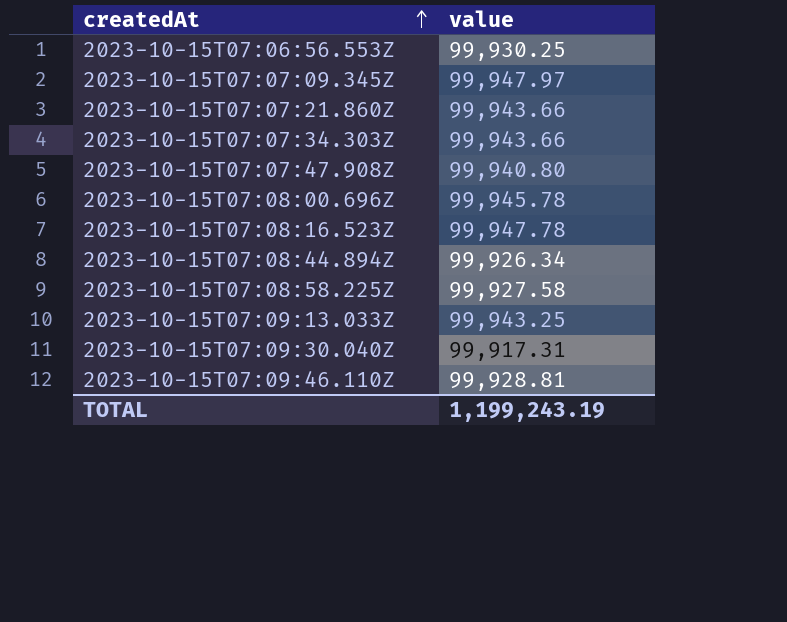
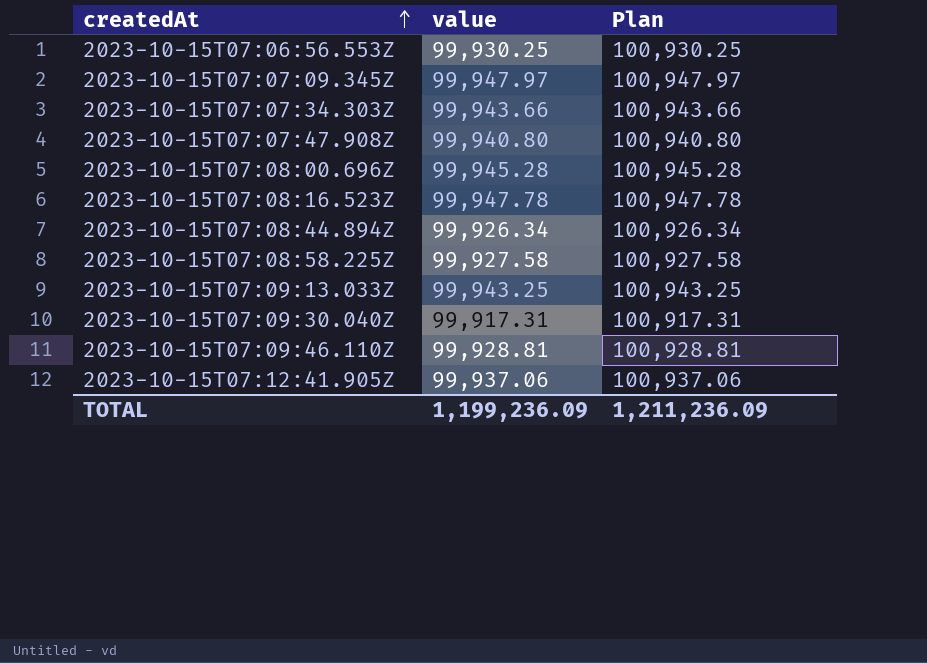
column Plan | formula: none -> [value] + 1000
row 2023-10-15T07:07:21.860Z: 99,943.66 -> none
2023-10-15T07:08:00.696Z | value: 99,945.78 -> 99,945.28
row 2023-10-15T07:12:41.905Z: none -> 99,937.06 | 100,937.06
TOTAL | value: 1,199,243.19 -> 1,199,236.09

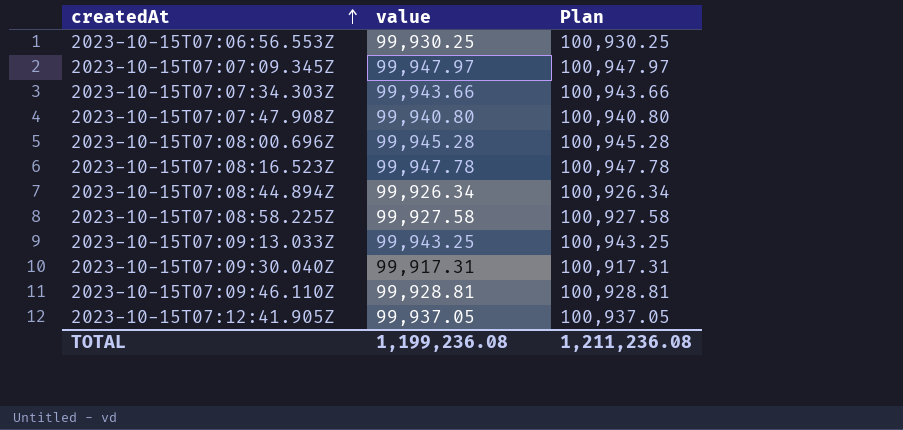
2023-10-15T07:12:41.905Z | value: 99,937.06 -> 99,937.05
2023-10-15T07:12:41.905Z | Plan: 100,937.06 -> 100,937.05
TOTAL | value: 1,199,236.09 -> 1,199,236.08
TOTAL | Plan: 1,211,236.09 -> 1,211,236.08

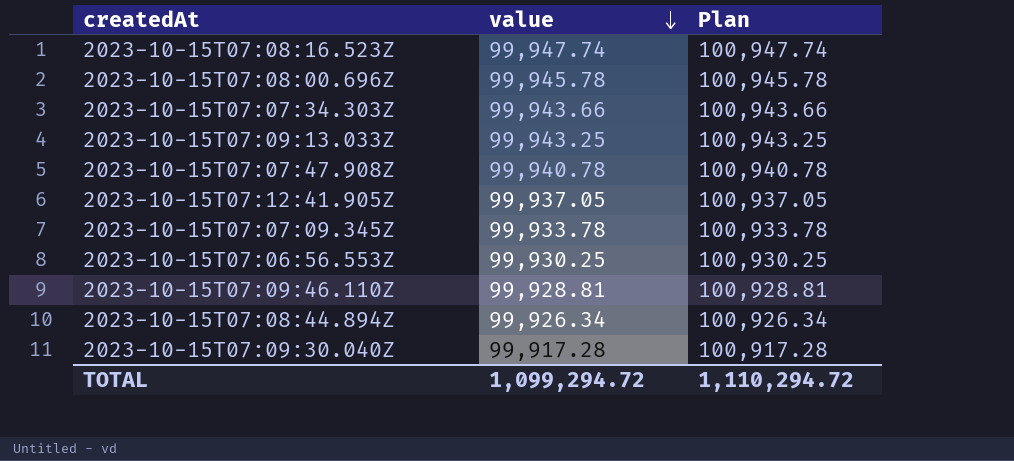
row order: createdAt ascending -> value descending
row 2023-10-15T07:08:58.225Z: 99,927.58 | 100,927.58 -> none
2023-10-15T07:08:16.523Z | value: 99,947.78 -> 99,947.74
2023-10-15T07:08:16.523Z | Plan: 100,947.78 -> 100,947.74
2023-10-15T07:08:00.696Z | value: 99,945.28 -> 99,945.78
2023-10-15T07:08:00.696Z | Plan: 100,945.28 -> 100,945.78
2023-10-15T07:07:47.908Z | value: 99,940.80 -> 99,940.78
2023-10-15T07:07:47.908Z | Plan: 100,940.80 -> 100,940.78
2023-10-15T07:07:09.345Z | value: 99,947.97 -> 99,933.78
2023-10-15T07:07:09.345Z | Plan: 100,947.97 -> 100,933.78
2023-10-15T07:09:30.040Z | value: 99,917.31 -> 99,917.28
2023-10-15T07:09:30.040Z | Plan: 100,917.31 -> 100,917.28
TOTAL | value: 1,199,236.08 -> 1,099,294.72
TOTAL | Plan: 1,211,236.08 -> 1,110,294.72

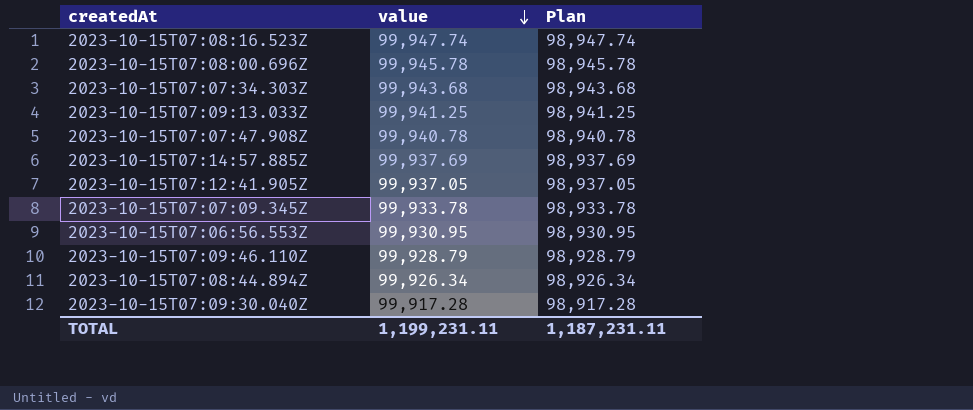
column Plan | formula: [value] + 1000 -> [value] - 1000
2023-10-15T07:07:34.303Z | value: 99,943.66 -> 99,943.68
2023-10-15T07:09:13.033Z | value: 99,943.25 -> 99,941.25
row 2023-10-15T07:14:57.885Z: none -> 99,937.69 | 98,937.69
2023-10-15T07:06:56.553Z | value: 99,930.25 -> 99,930.95
2023-10-15T07:09:46.110Z | value: 99,928.81 -> 99,928.79
TOTAL | value: 1,099,294.72 -> 1,199,231.11
TOTAL | Plan: 1,110,294.72 -> 1,187,231.11

